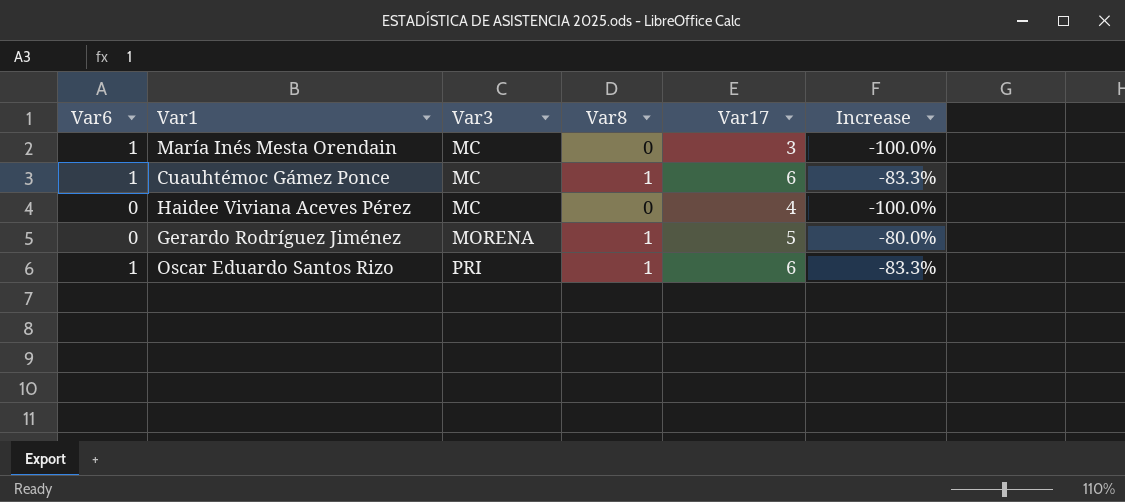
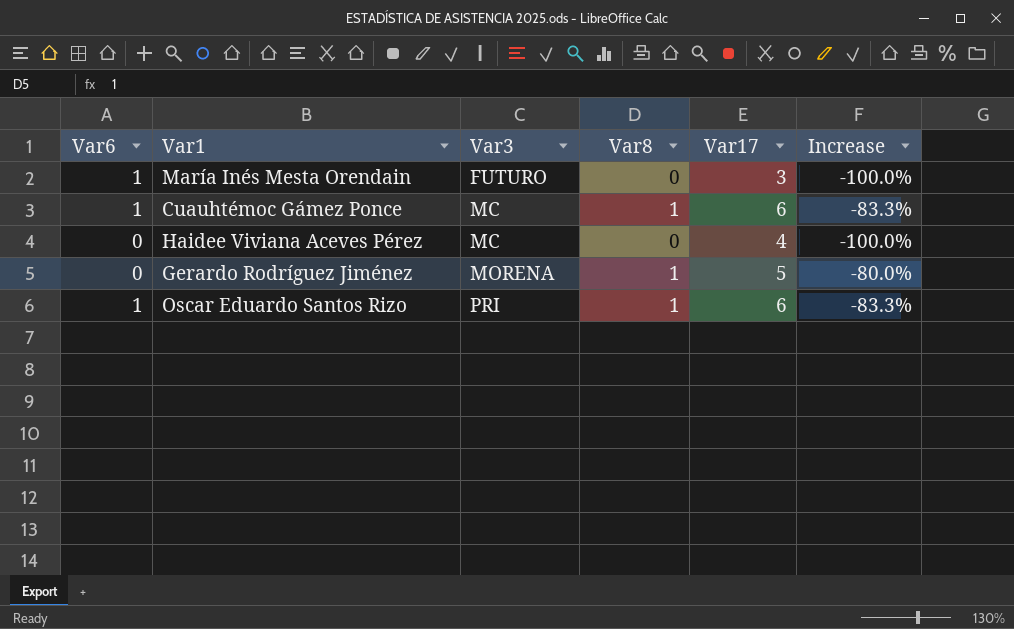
María Inés Mesta Orendain | Var3: MC -> FUTURO

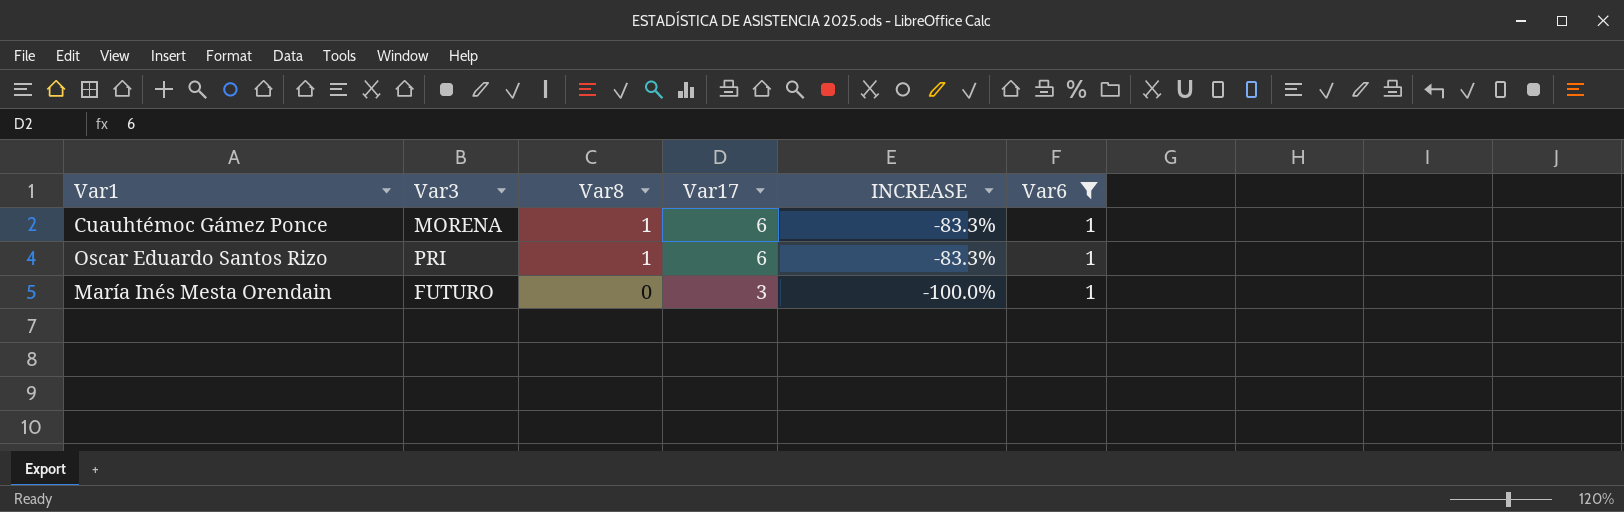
filter: none -> Var6 = 1
row order: Var3 ascending -> Var8 descending
column name: Increase -> INCREASE
column Var6 | position: 1 -> 6
Cuauhtémoc Gámez Ponce | Var3: MC -> MORENA

